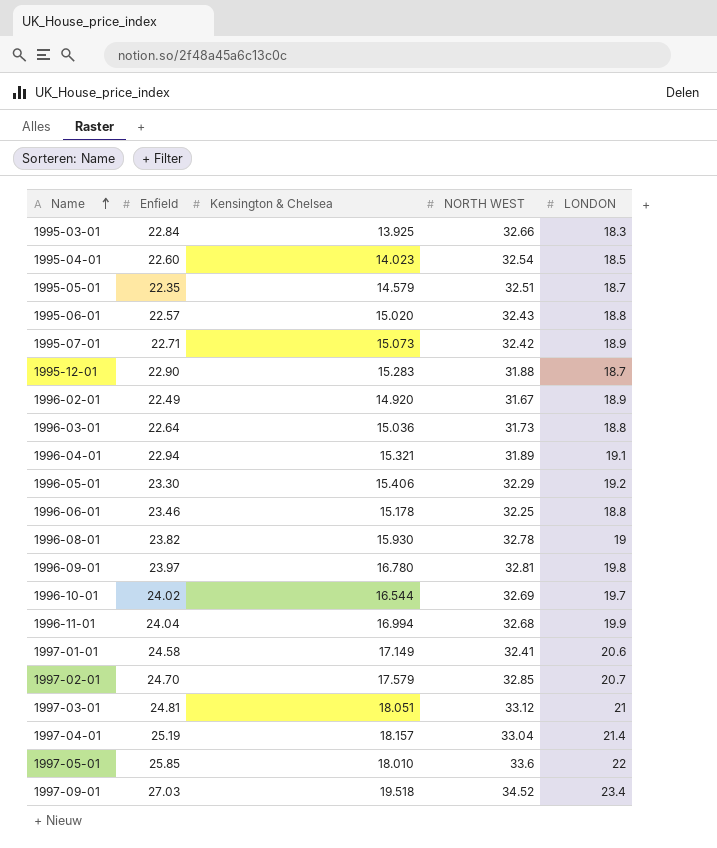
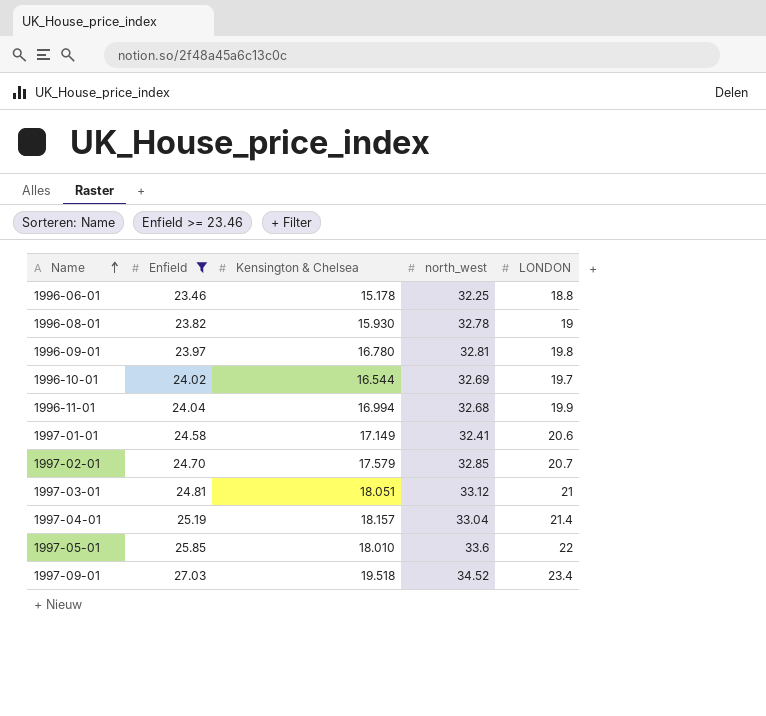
filter: none -> Enfield >= 23.46
column name: NORTH WEST -> north_west

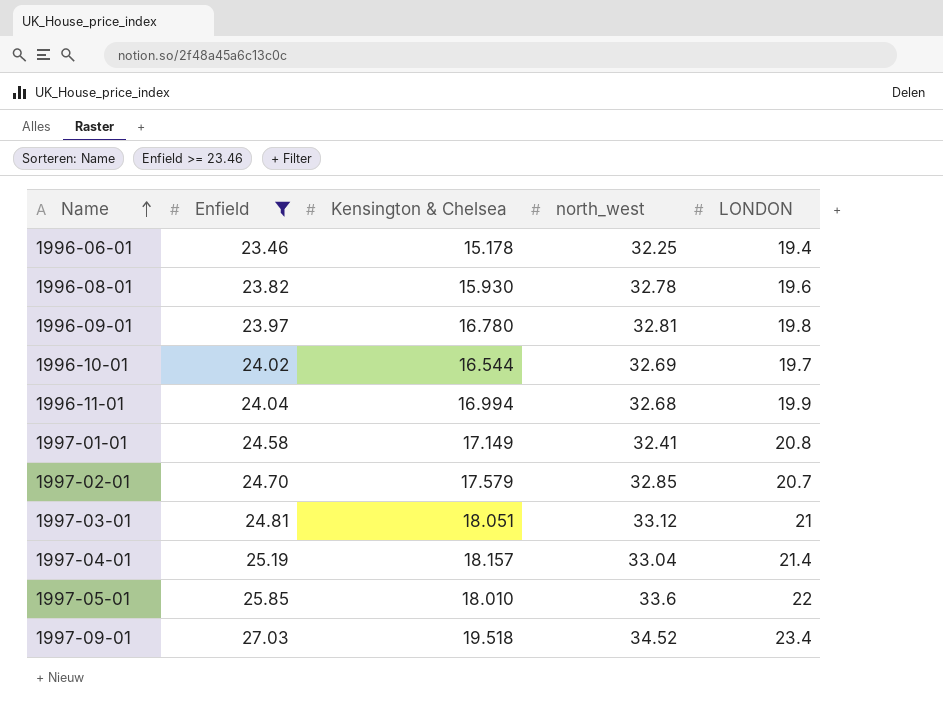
1996-06-01 | LONDON: 18.8 -> 19.4
1996-08-01 | LONDON: 19 -> 19.6
1997-01-01 | LONDON: 20.6 -> 20.8

